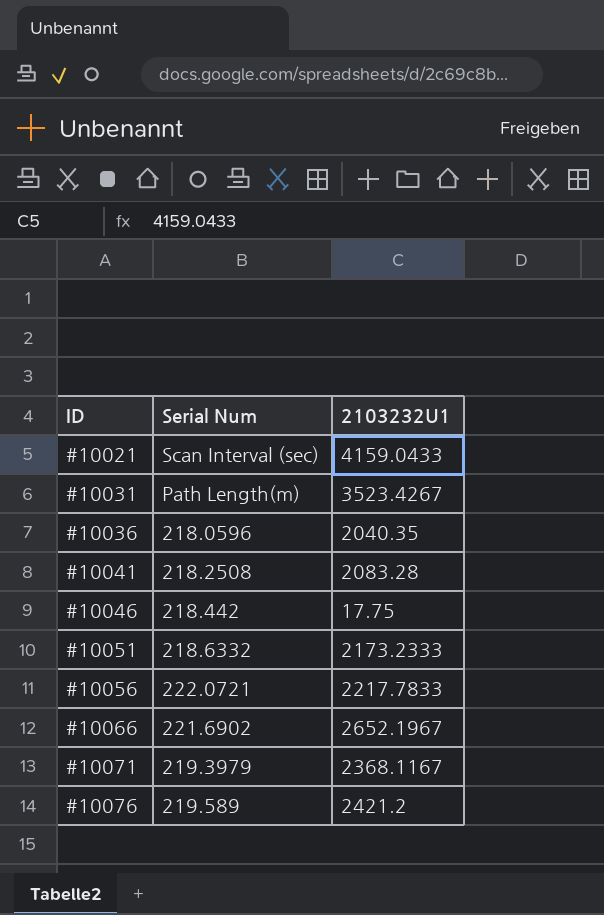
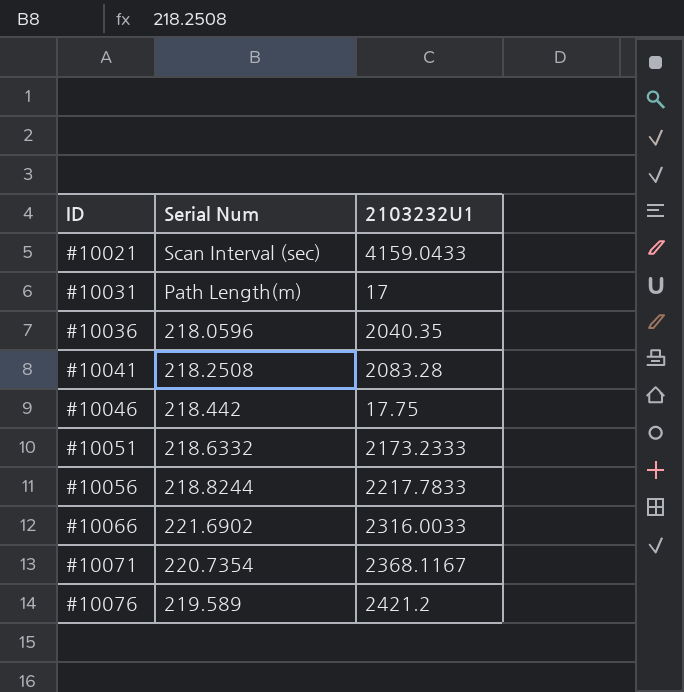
#10031 | 2103232U1: 3523.4267 -> 17
#10056 | Serial Num: 222.0721 -> 218.8244
#10066 | 2103232U1: 2652.1967 -> 2316.0033
#10071 | Serial Num: 219.3979 -> 220.7354

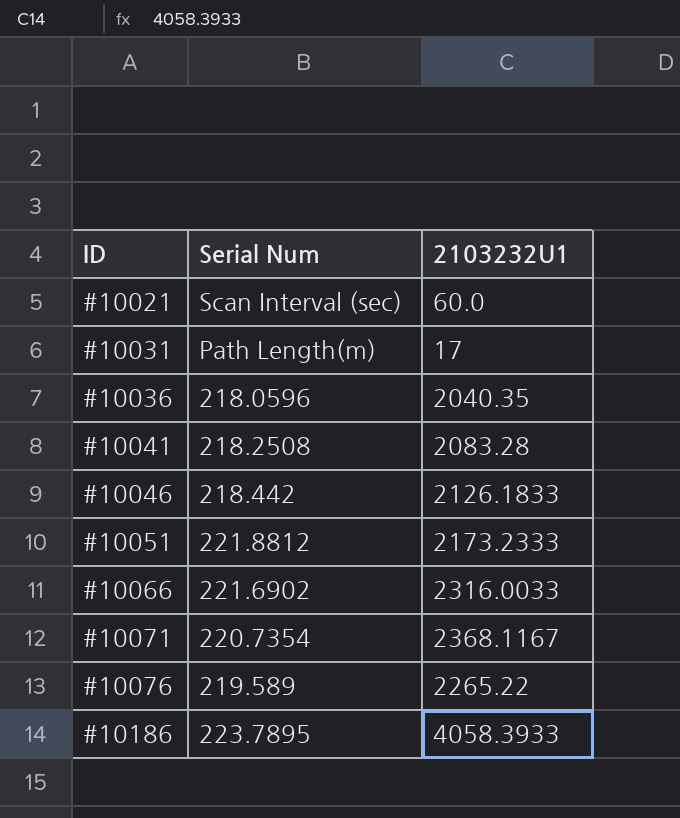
row #10056: 218.8244 | 2217.7833 -> none
#10021 | 2103232U1: 4159.0433 -> 60.0
#10046 | 2103232U1: 17.75 -> 2126.1833
#10051 | Serial Num: 218.6332 -> 221.8812
#10076 | 2103232U1: 2421.2 -> 2265.22
row #10186: none -> 223.7895 | 4058.3933

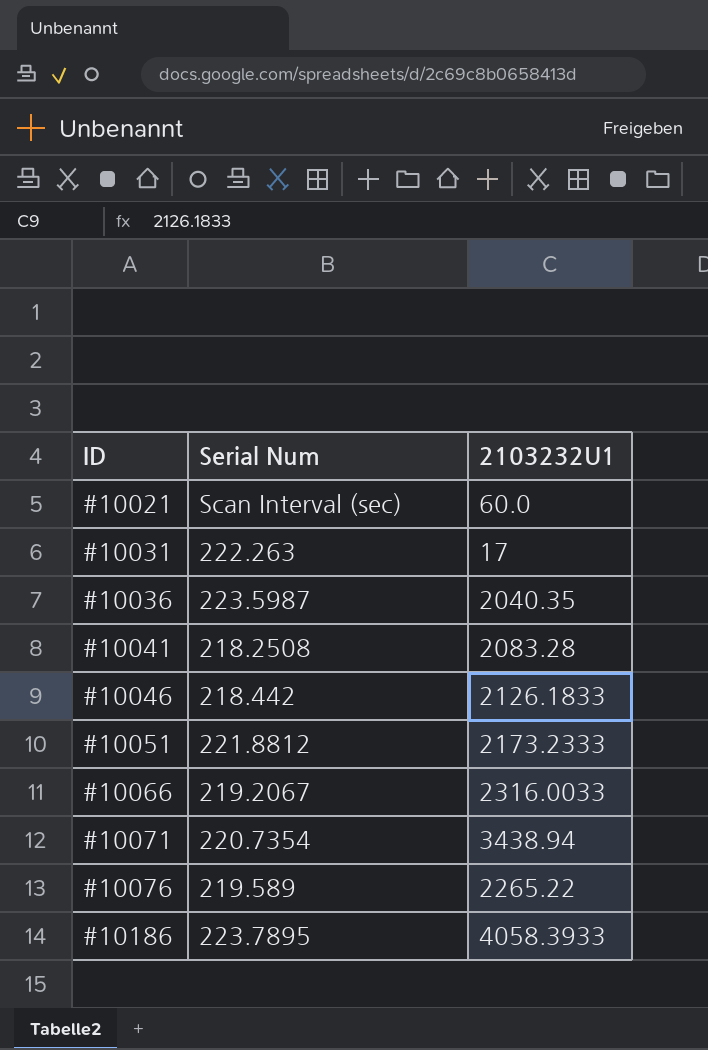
#10031 | Serial Num: Path Length(m) -> 222.263
#10036 | Serial Num: 218.0596 -> 223.5987
#10066 | Serial Num: 221.6902 -> 219.2067
#10071 | 2103232U1: 2368.1167 -> 3438.94

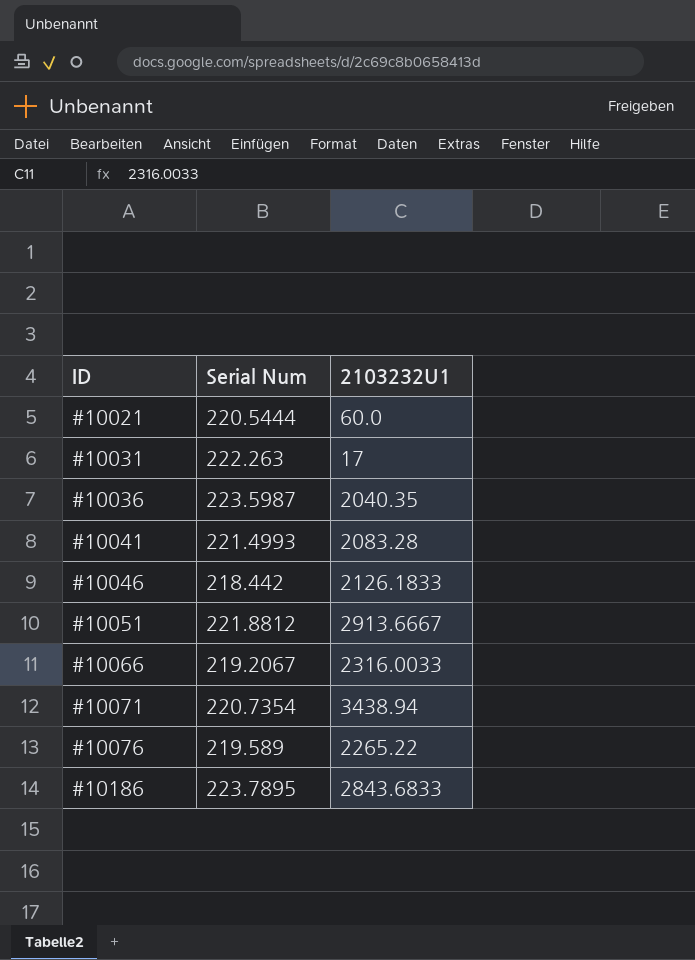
#10021 | Serial Num: Scan Interval (sec) -> 220.5444
#10041 | Serial Num: 218.2508 -> 221.4993
#10051 | 2103232U1: 2173.2333 -> 2913.6667
#10186 | 2103232U1: 4058.3933 -> 2843.6833

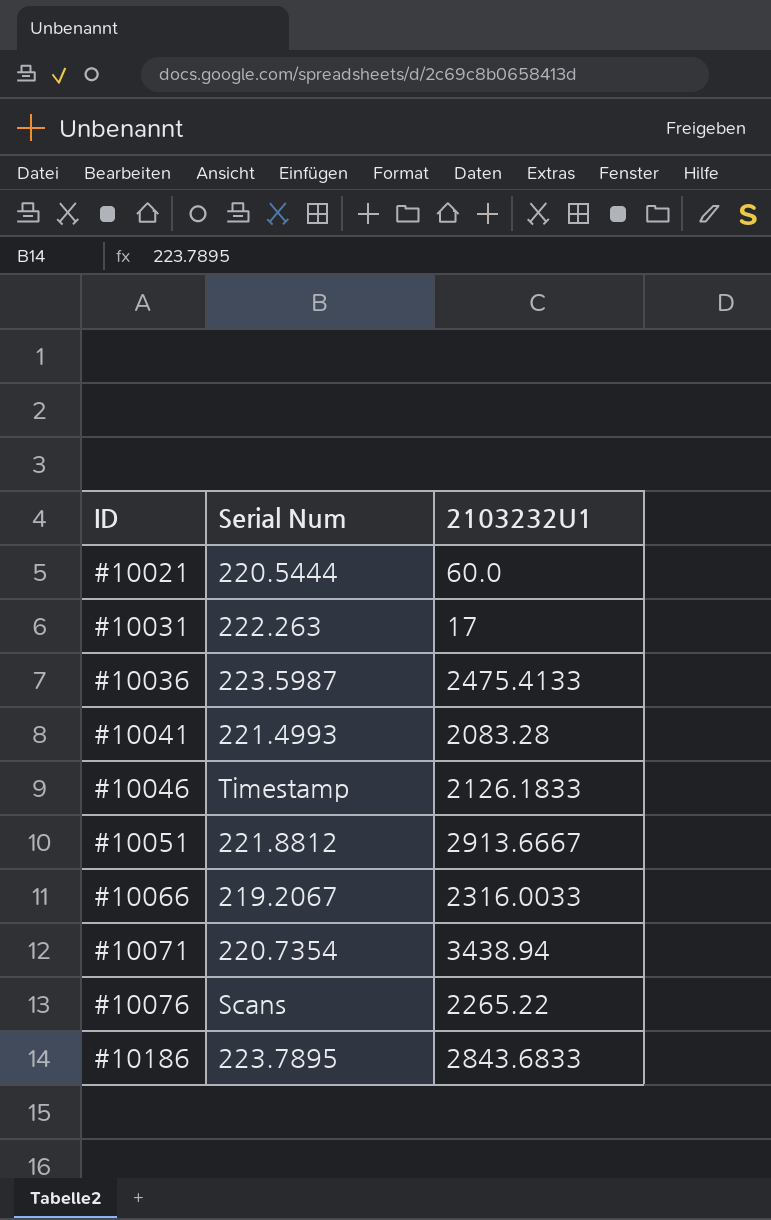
#10036 | 2103232U1: 2040.35 -> 2475.4133
#10046 | Serial Num: 218.442 -> Timestamp
#10076 | Serial Num: 219.589 -> Scans

